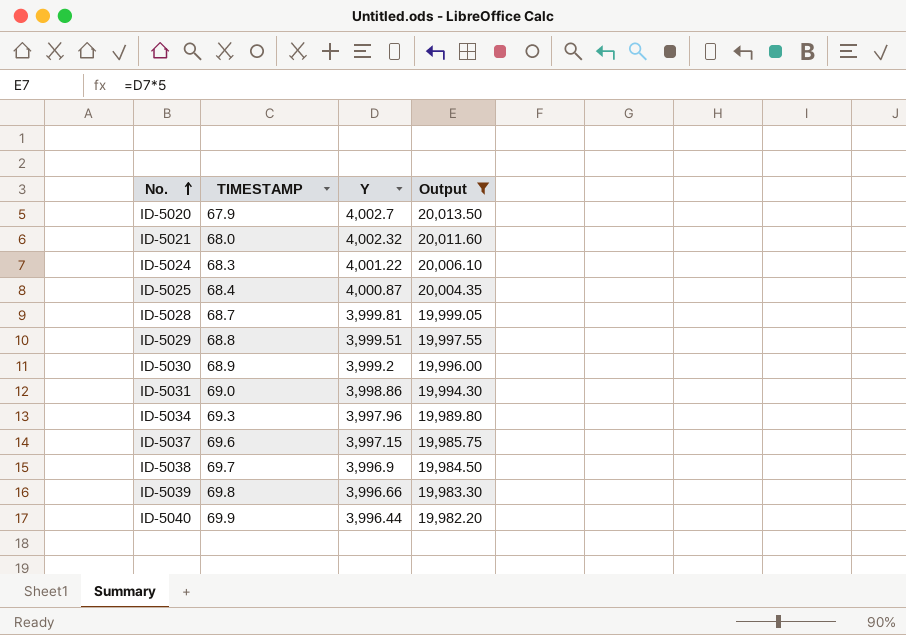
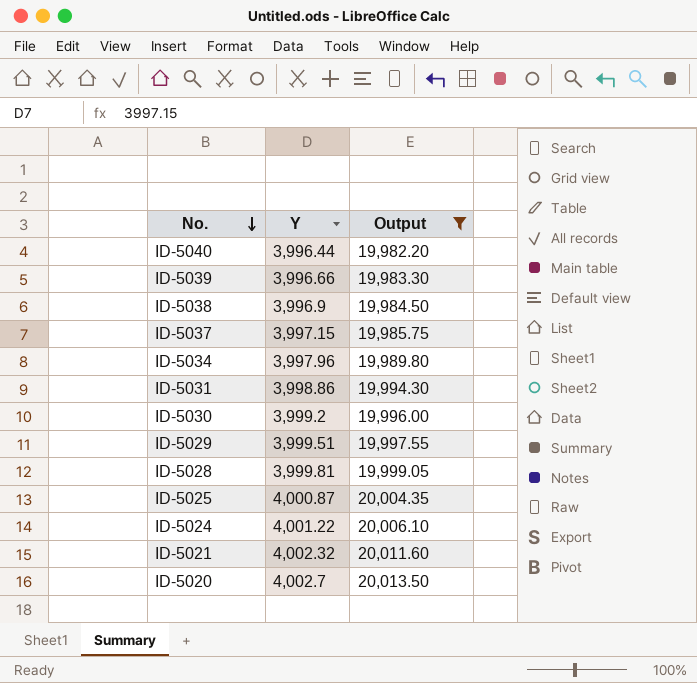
row order: No. ascending -> No. descending
column TIMESTAMP | position: 2 -> none

